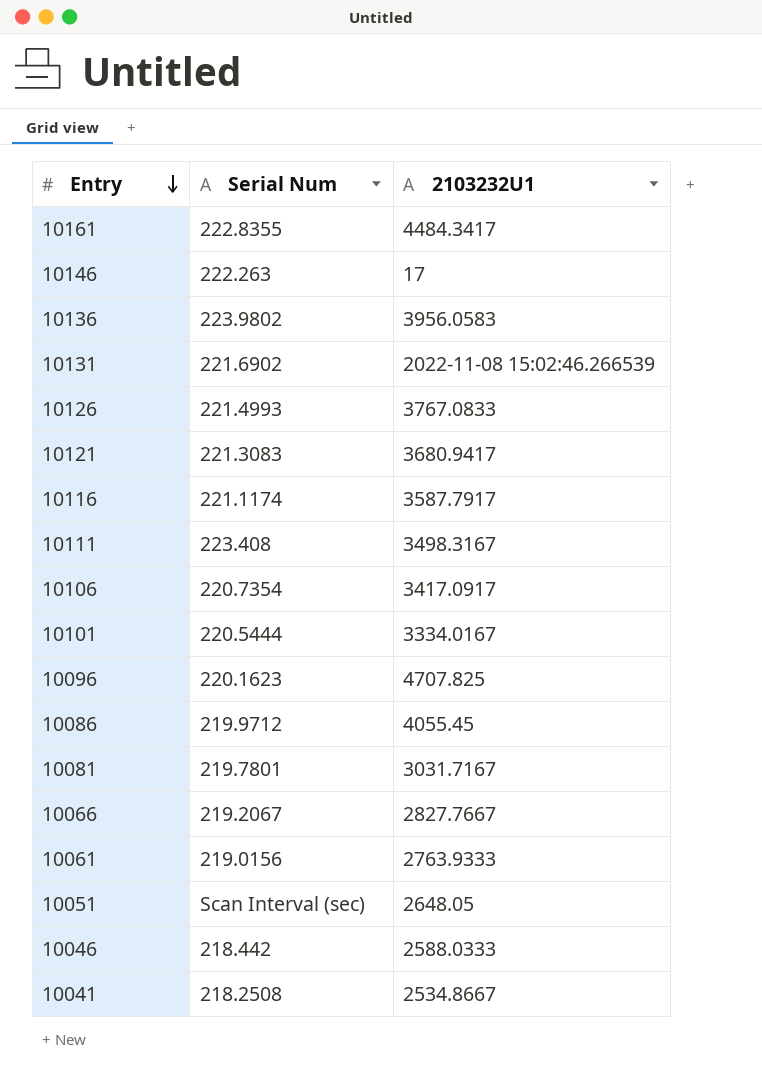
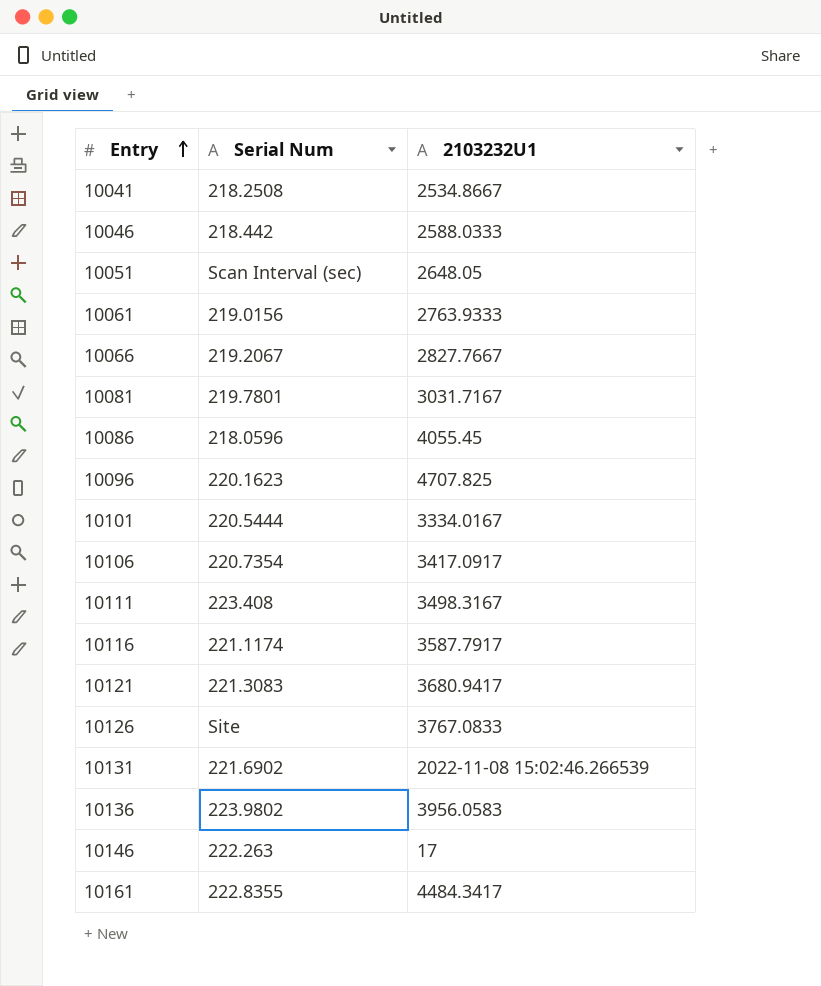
row order: Entry descending -> Entry ascending
10086 | Serial Num: 219.9712 -> 218.0596
10126 | Serial Num: 221.4993 -> Site

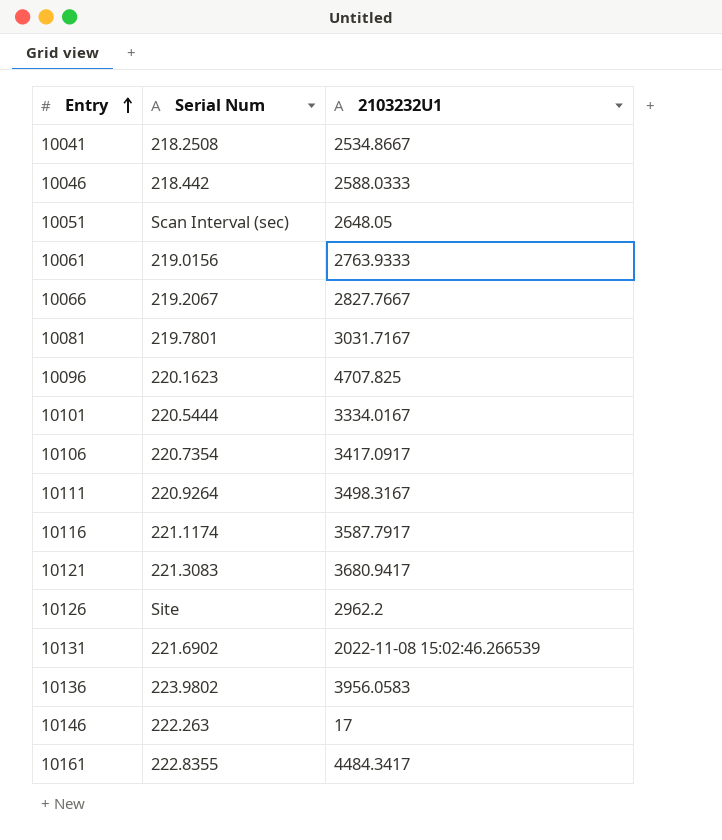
row 10086: 218.0596 | 4055.45 -> none
10111 | Serial Num: 223.408 -> 220.9264
10126 | 2103232U1: 3767.0833 -> 2962.2

